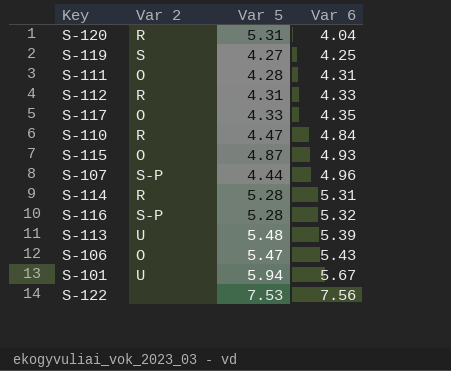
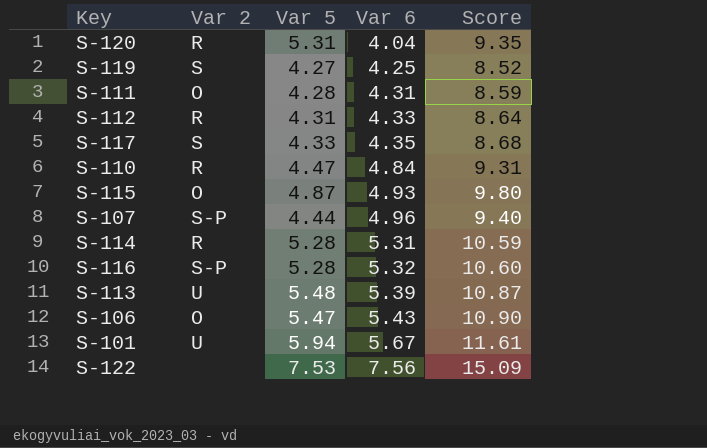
column Score | formula: none -> [Var 5] + [Var 6]
S-117 | Var 2: O -> S

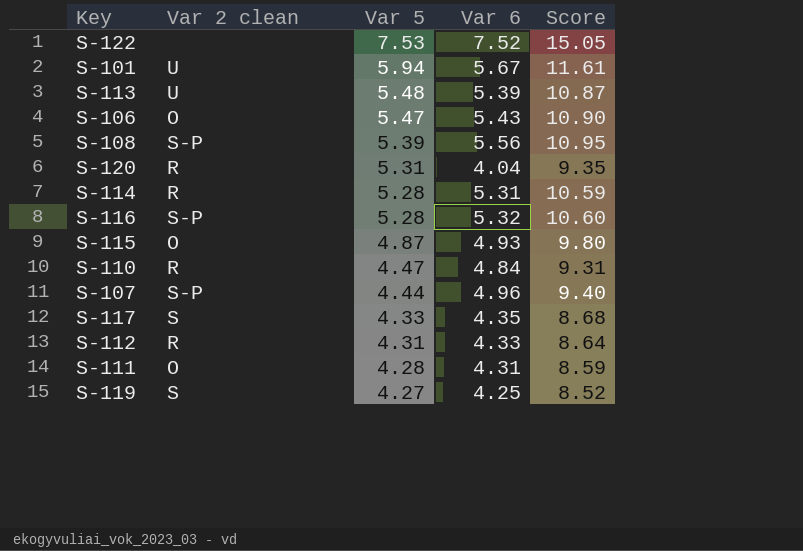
row order: Var 6 ascending -> Var 5 descending
column name: Var 2 -> Var 2 clean
S-122 | Var 6: 7.56 -> 7.52
S-122 | Score: 15.09 -> 15.05
row S-108: none -> S-P | 5.39 | 5.56 | 10.95

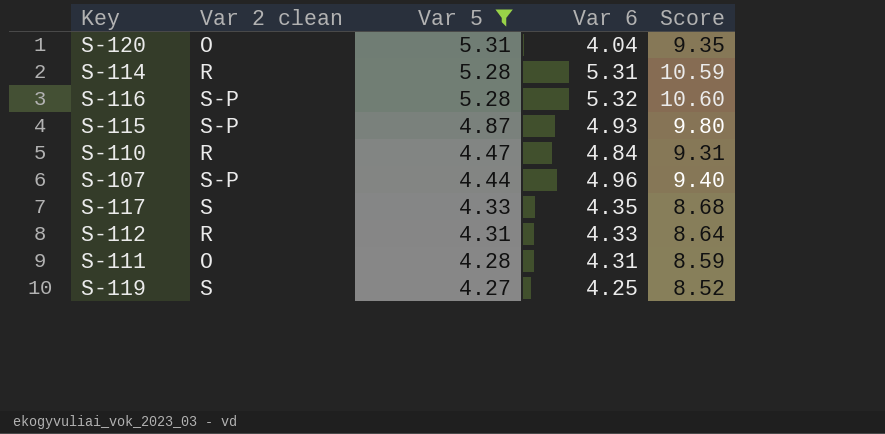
filter: none -> Var 5 <= 5.31
S-120 | Var 2 clean: R -> O
S-115 | Var 2 clean: O -> S-P

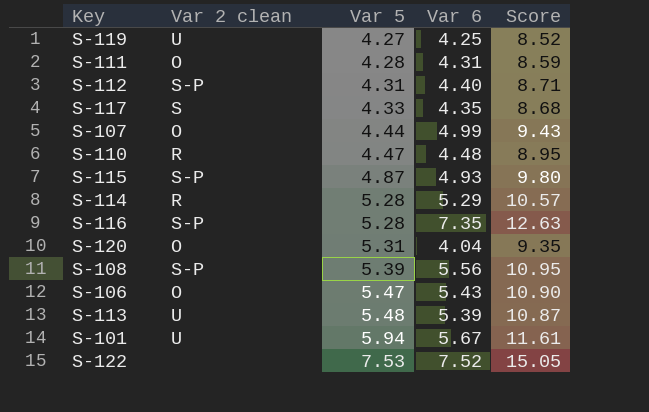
filter: Var 5 <= 5.31 -> none
row order: Var 5 descending -> Var 5 ascending
S-119 | Var 2 clean: S -> U
S-112 | Var 2 clean: R -> S-P
S-112 | Var 6: 4.33 -> 4.40
S-112 | Score: 8.64 -> 8.71
S-107 | Var 2 clean: S-P -> O
S-107 | Var 6: 4.96 -> 4.99
S-107 | Score: 9.40 -> 9.43
S-110 | Var 6: 4.84 -> 4.48
S-110 | Score: 9.31 -> 8.95
S-114 | Var 6: 5.31 -> 5.29
S-114 | Score: 10.59 -> 10.57
S-116 | Var 6: 5.32 -> 7.35
S-116 | Score: 10.60 -> 12.63

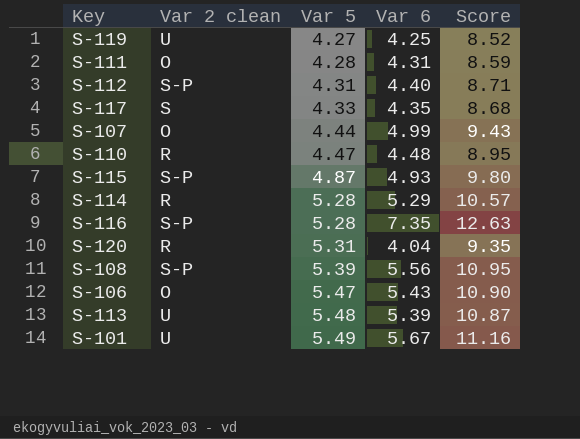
row S-122: none | 7.53 | 7.52 | 15.05 -> none
S-120 | Var 2 clean: O -> R
S-101 | Var 5: 5.94 -> 5.49
S-101 | Score: 11.61 -> 11.16

